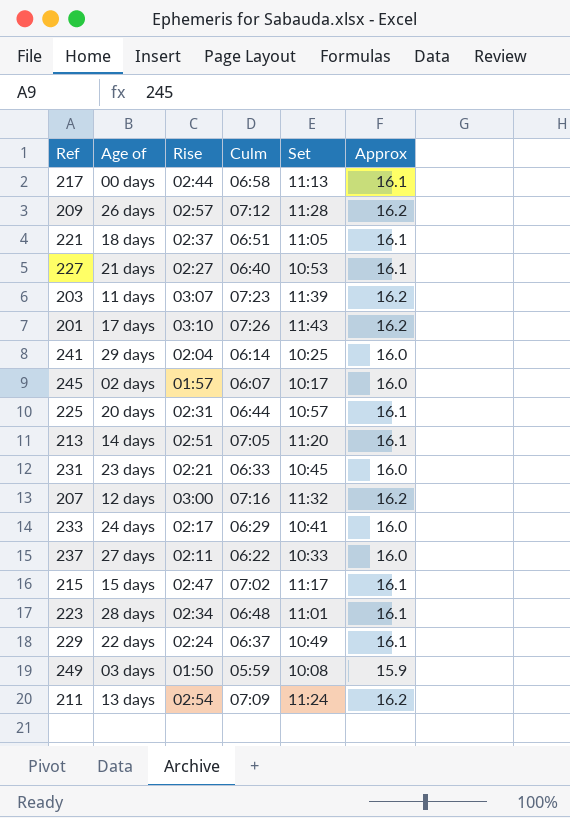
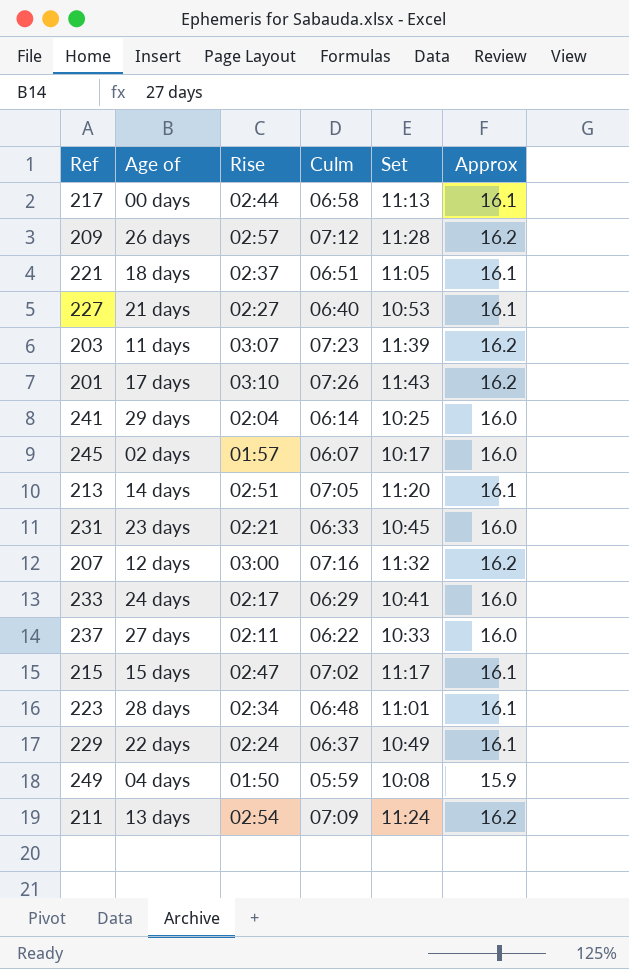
row 225: 20 days | 02:31 | 06:44 | 10:57 | 16.1 -> none
249 | Age of: 03 days -> 04 days

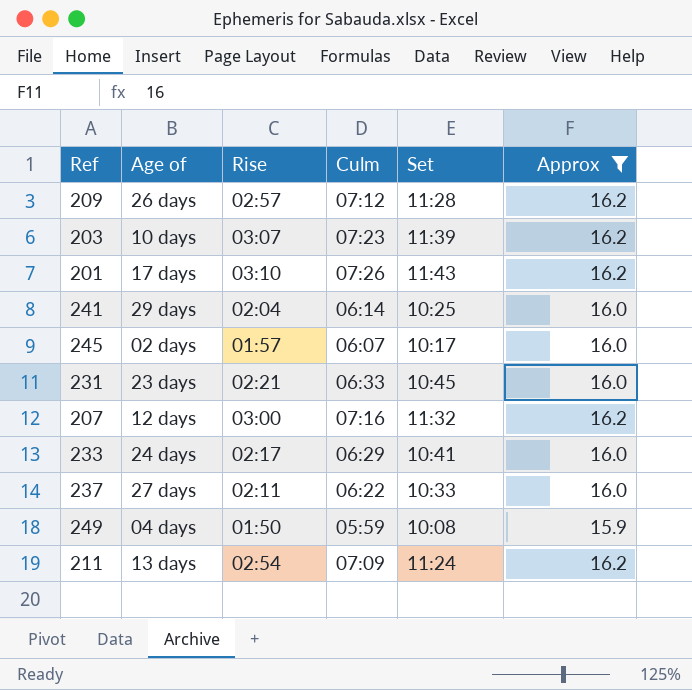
filter: none -> Approx != 16.1
203 | Age of: 11 days -> 10 days

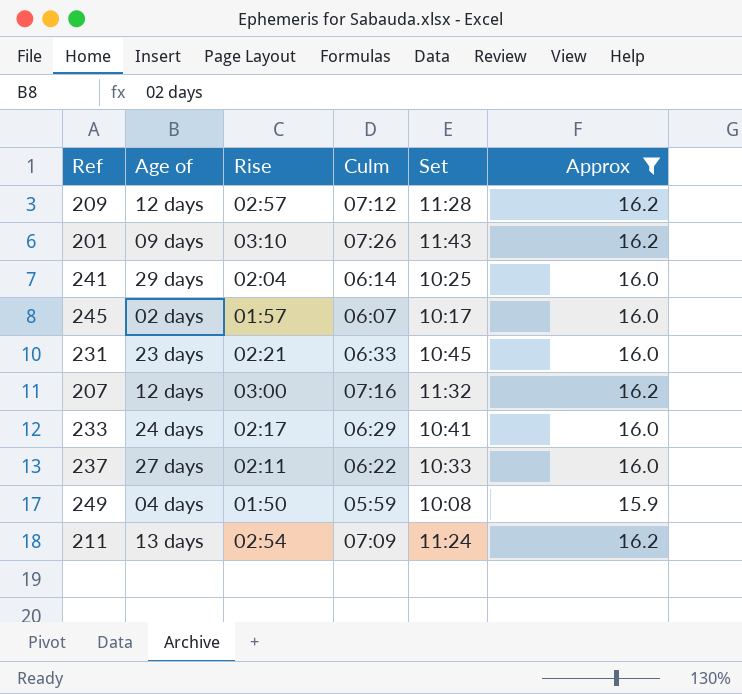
row 203: 10 days | 03:07 | 07:23 | 11:39 | 16.2 -> none
209 | Age of: 26 days -> 12 days
201 | Age of: 17 days -> 09 days

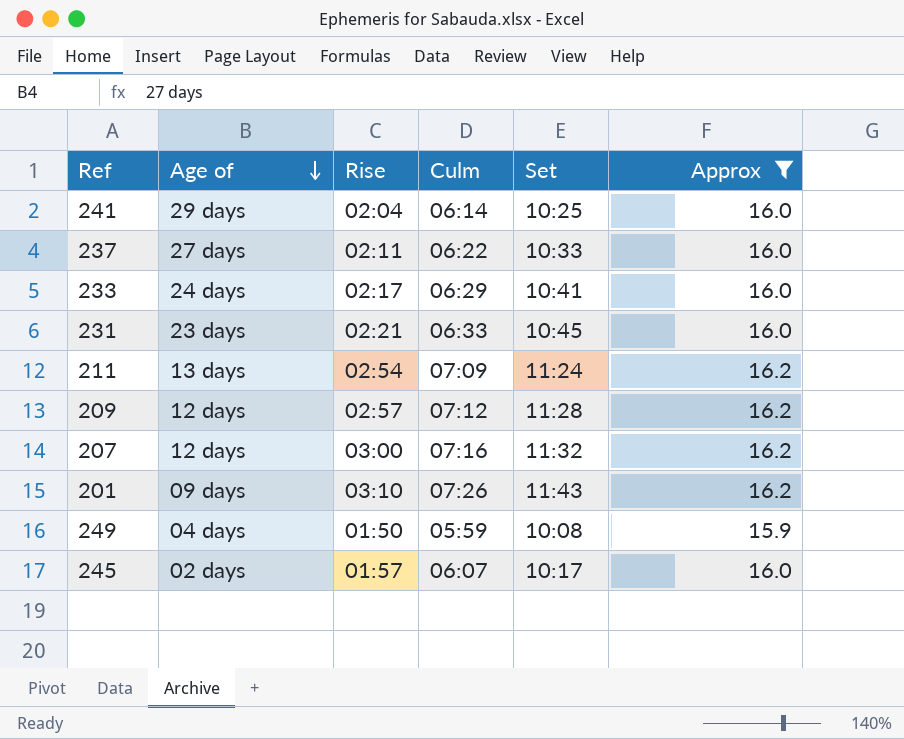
row order: none -> Age of descending

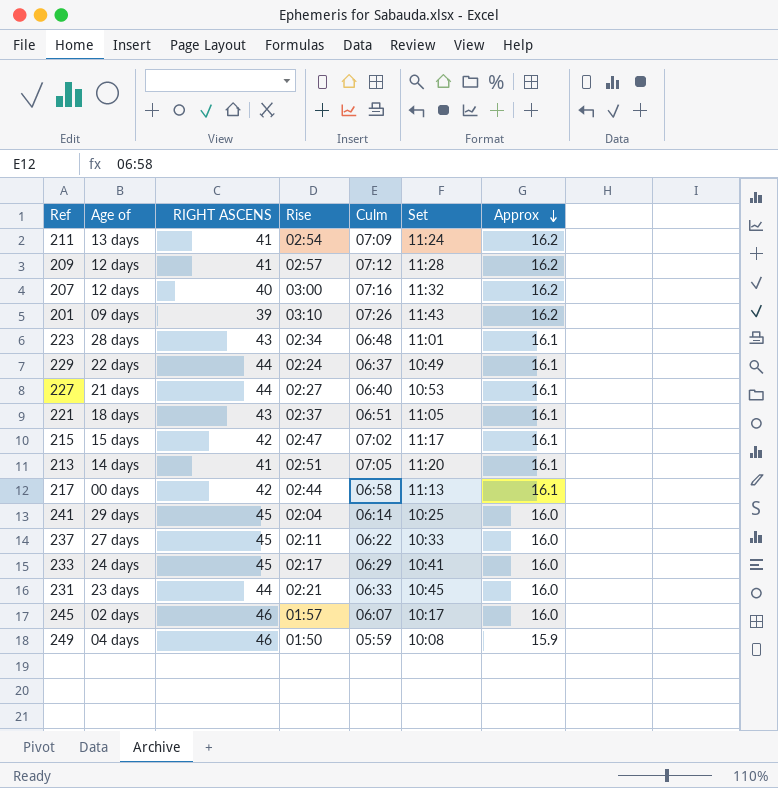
filter: Approx != 16.1 -> none
row order: Age of descending -> Approx descending
column RIGHT ASCENS | position: none -> 3

